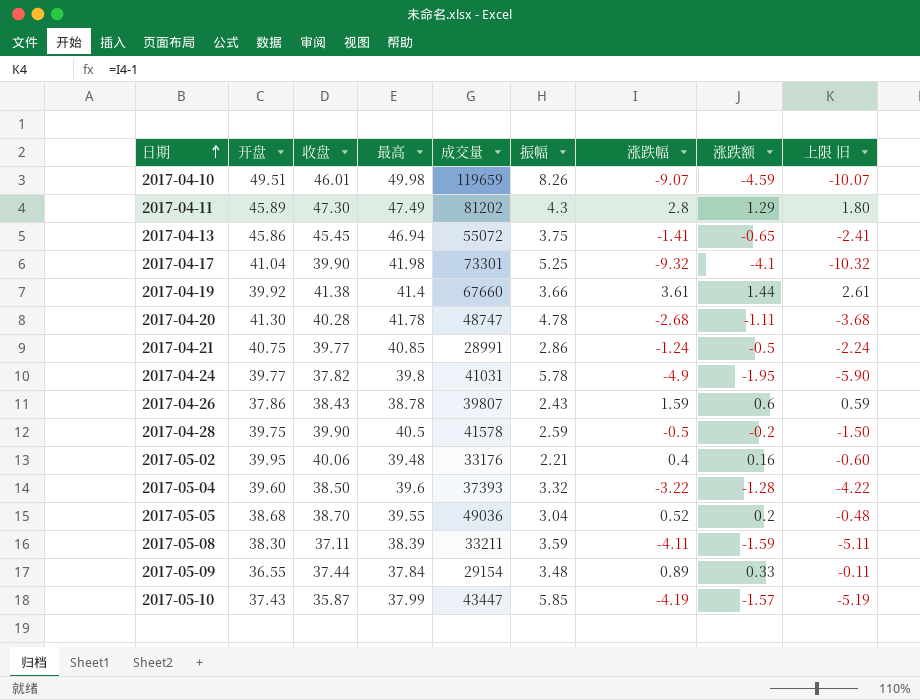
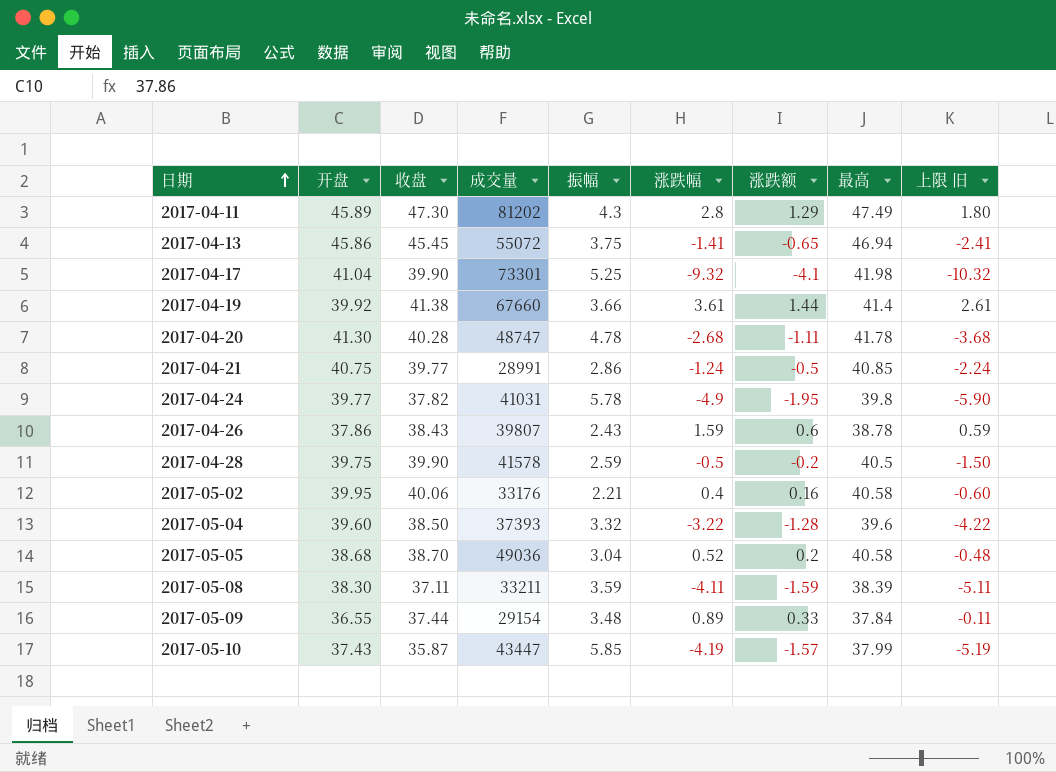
column 最高 | position: 4 -> 8
row 2017-04-10: 49.51 | 46.01 | 49.98 | 119659 | 8.26 | -9.07 | -4.59 | -10.07 -> none
2017-05-02 | 最高: 39.48 -> 40.58
2017-05-05 | 最高: 39.55 -> 40.58

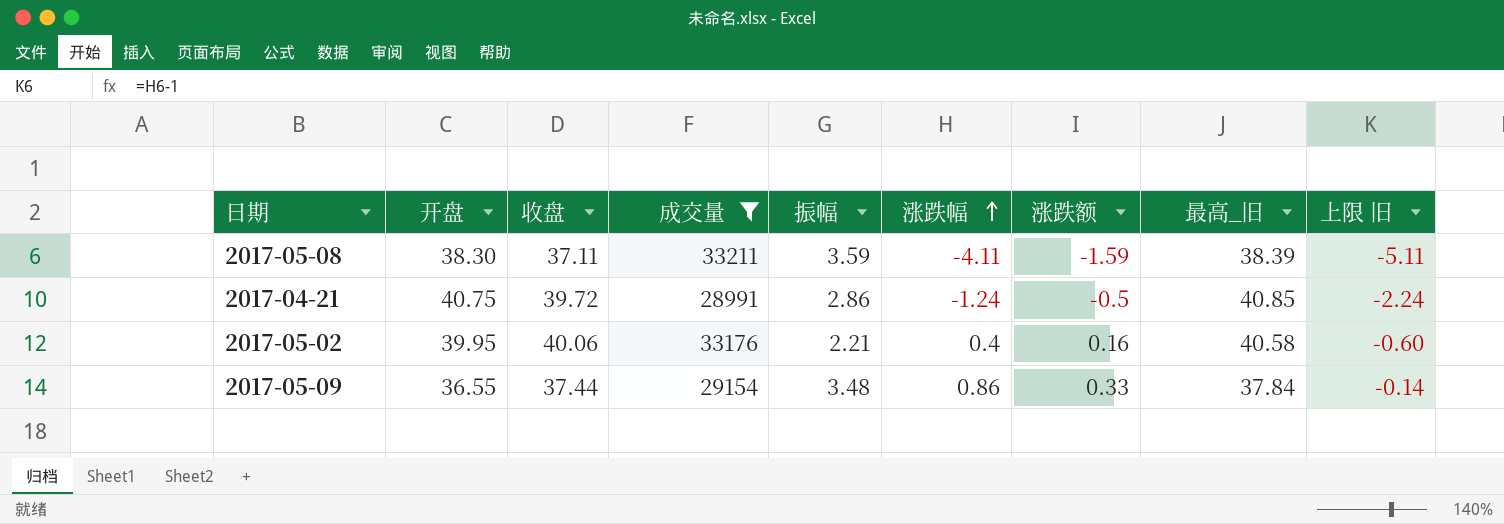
filter: none -> 成交量 <= 33211
row order: 日期 ascending -> 涨跌幅 ascending
column name: 最高 -> 最高_旧
2017-04-21 | 收盘: 39.77 -> 39.72
2017-05-09 | 涨跌幅: 0.89 -> 0.86
2017-05-09 | 上限 旧: -0.11 -> -0.14

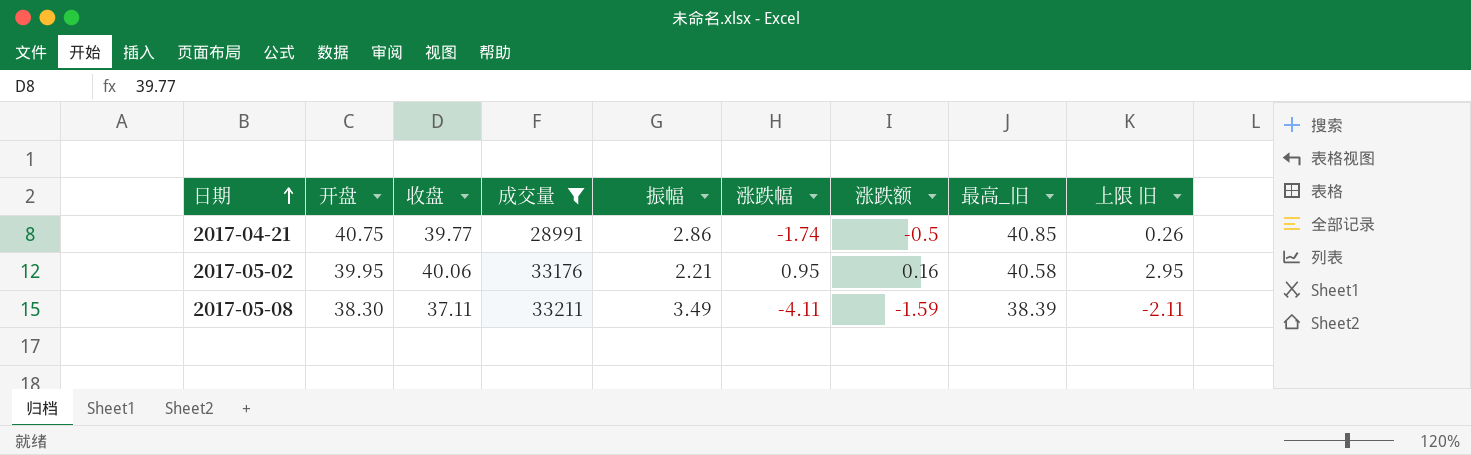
row order: 涨跌幅 ascending -> 日期 ascending
column 上限 旧 | formula: [涨跌幅] - 1 -> [涨跌幅] + 2
row 2017-05-09: 36.55 | 37.44 | 29154 | 3.48 | 0.86 | 0.33 | 37.84 | -0.14 -> none
2017-04-21 | 收盘: 39.72 -> 39.77
2017-04-21 | 涨跌幅: -1.24 -> -1.74
2017-05-02 | 涨跌幅: 0.4 -> 0.95
2017-05-08 | 振幅: 3.59 -> 3.49

